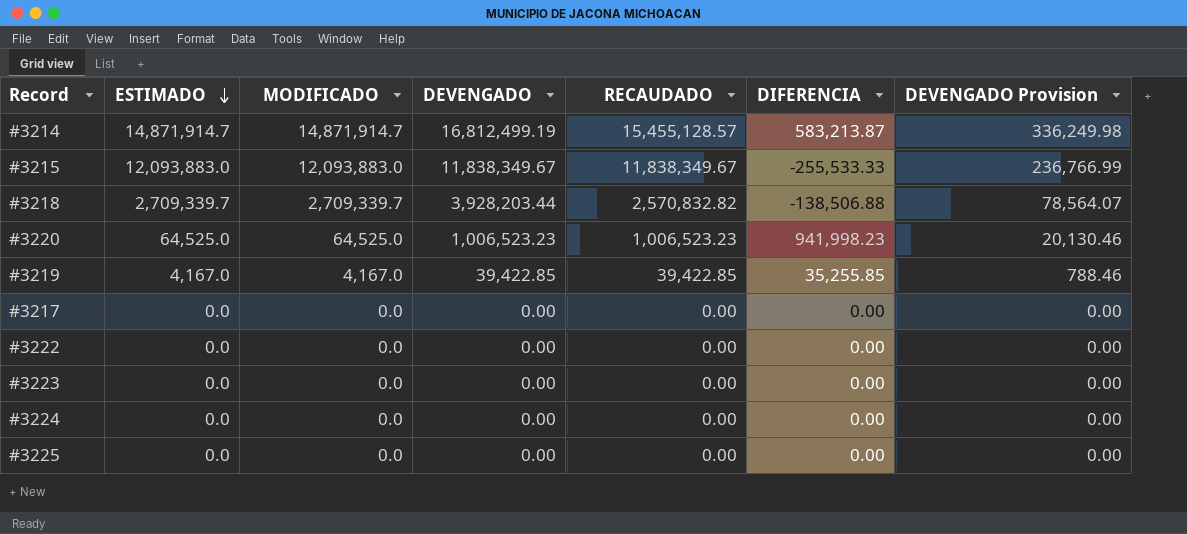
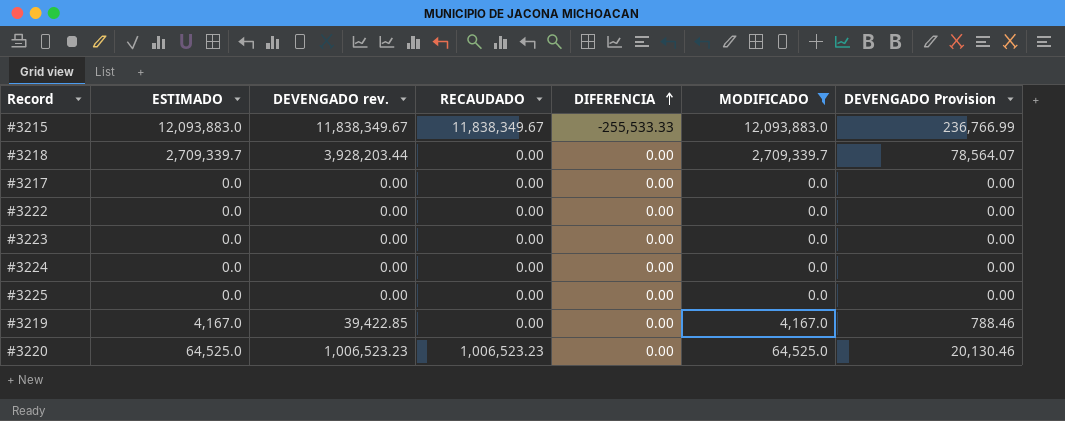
filter: none -> MODIFICADO != 14,871,914.7
row order: ESTIMADO descending -> DIFERENCIA ascending
column name: DEVENGADO -> DEVENGADO rev.
column MODIFICADO | position: 3 -> 6
#3218 | RECAUDADO: 2,570,832.82 -> 0.00
#3218 | DIFERENCIA: -138,506.88 -> 0.00
#3219 | RECAUDADO: 39,422.85 -> 0.00
#3219 | DIFERENCIA: 35,255.85 -> 0.00
#3220 | DIFERENCIA: 941,998.23 -> 0.00

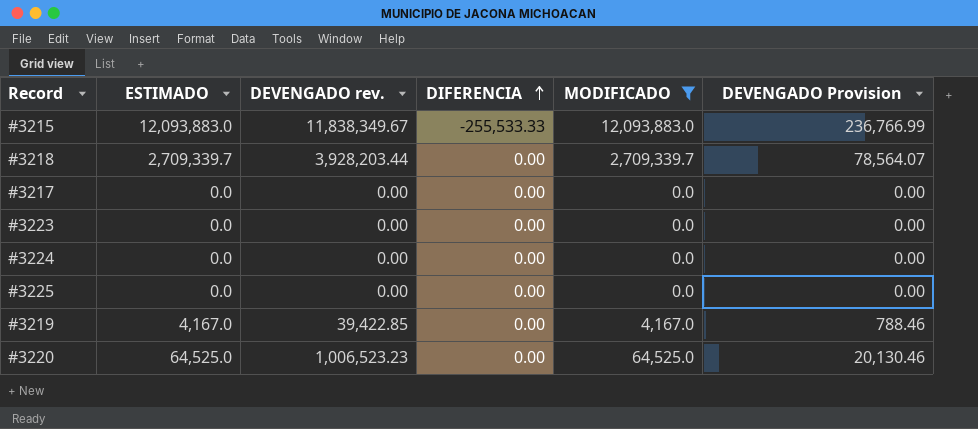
column RECAUDADO | position: 4 -> none
row #3222: 0.0 | 0.00 | 0.00 | 0.00 | 0.0 | 0.00 -> none

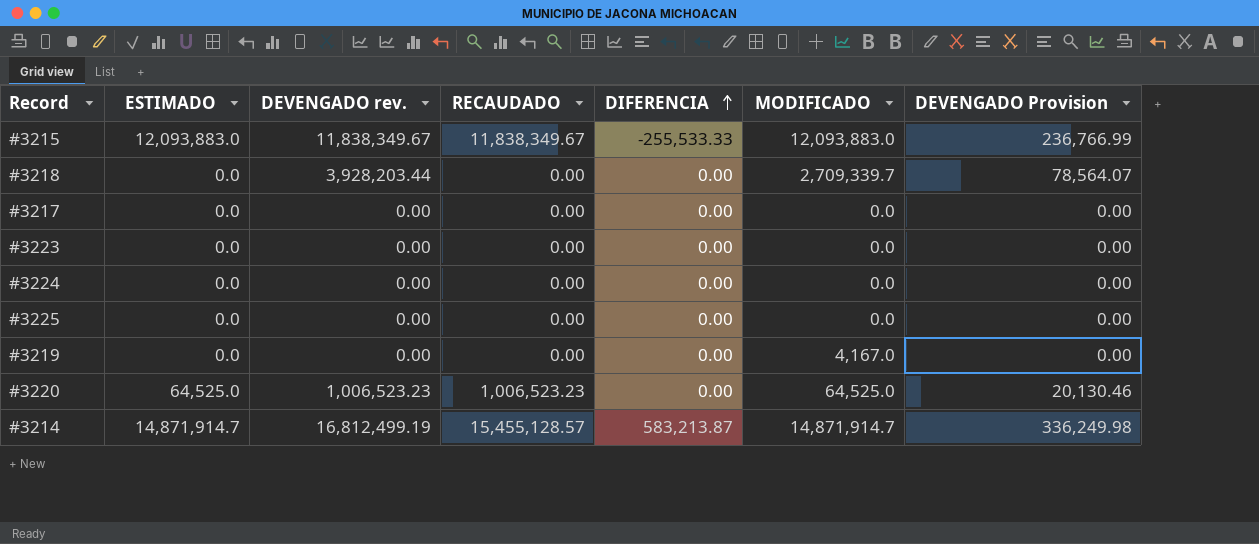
filter: MODIFICADO != 14,871,914.7 -> none
column RECAUDADO | position: none -> 4
#3218 | ESTIMADO: 2,709,339.7 -> 0.0
#3219 | ESTIMADO: 4,167.0 -> 0.0
#3219 | DEVENGADO rev.: 39,422.85 -> 0.00
#3219 | DEVENGADO Provision: 788.46 -> 0.00

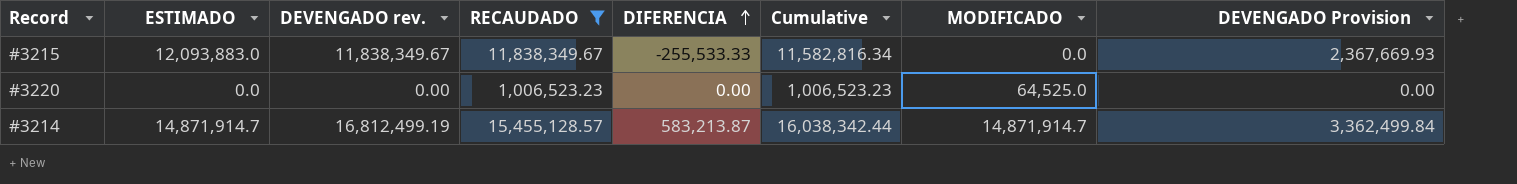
filter: none -> RECAUDADO != 0.00
column Cumulative | formula: none -> [RECAUDADO] + [DIFERENCIA]
column DEVENGADO Provision | formula: [DEVENGADO rev.] * 0.02 -> [DEVENGADO rev.] * 0.2
#3215 | MODIFICADO: 12,093,883.0 -> 0.0
#3220 | ESTIMADO: 64,525.0 -> 0.0
#3220 | DEVENGADO rev.: 1,006,523.23 -> 0.00

